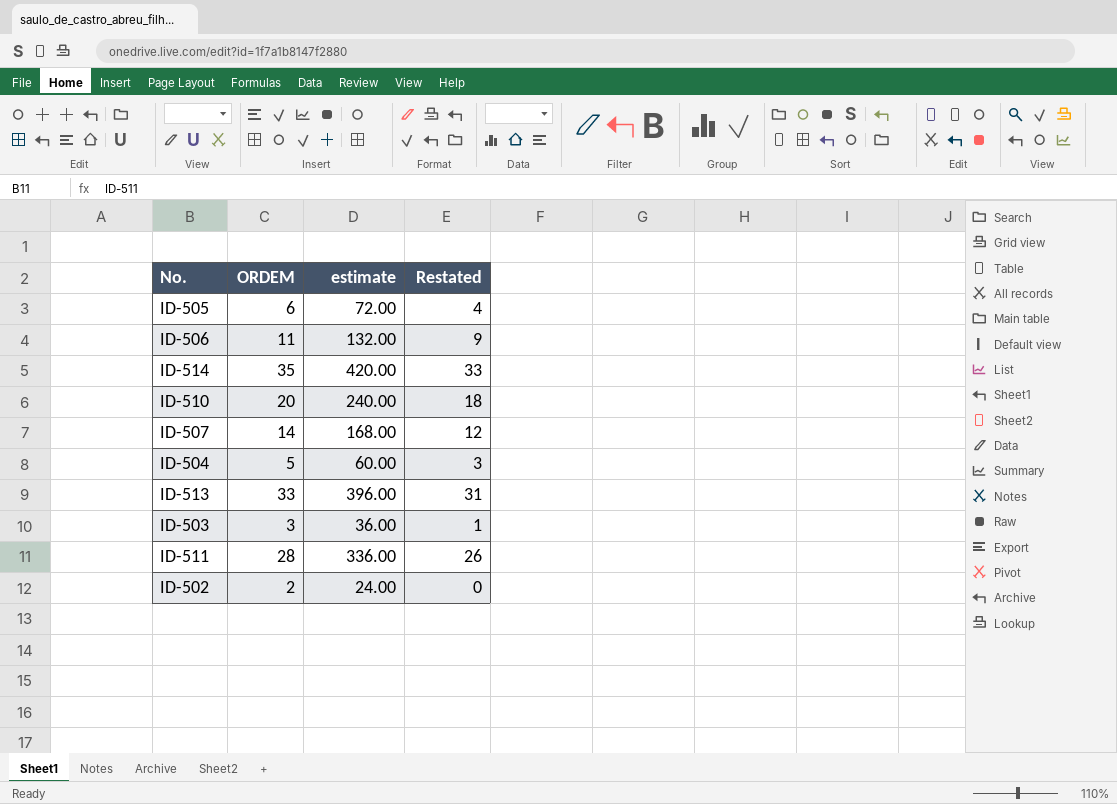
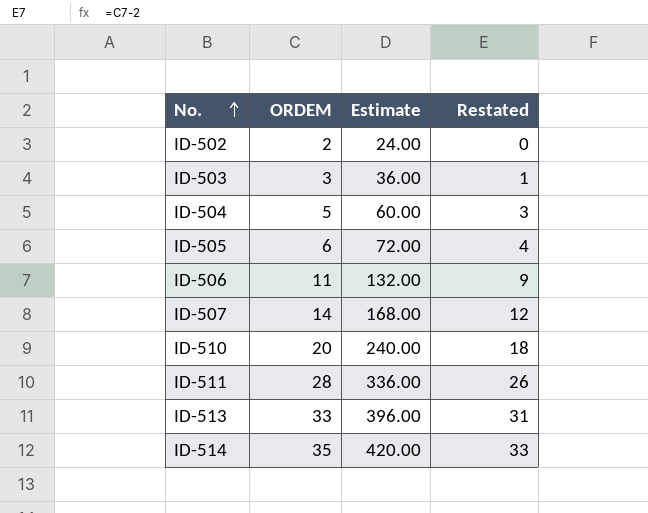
row order: none -> No. ascending
column name: estimate -> Estimate

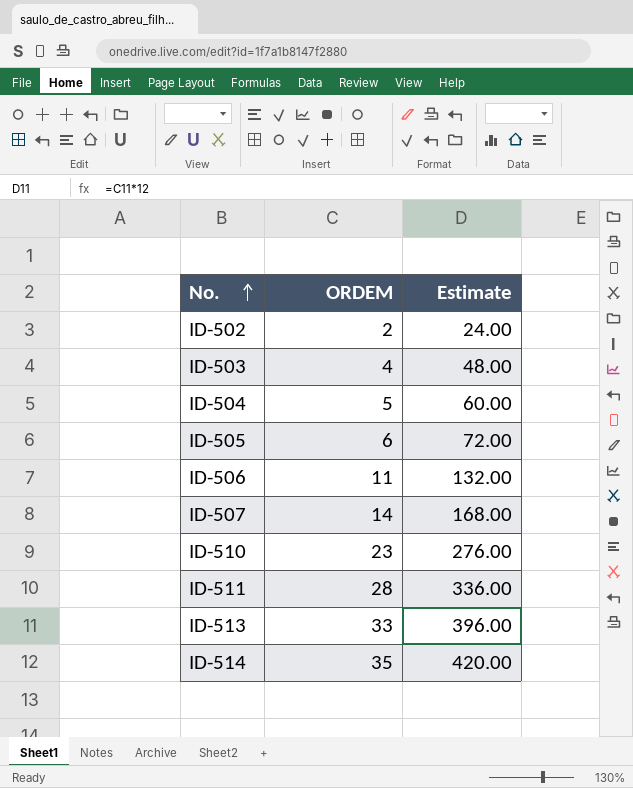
column Restated | formula: [ORDEM] - 2 -> none
ID-503 | ORDEM: 3 -> 4
ID-503 | Estimate: 36.00 -> 48.00
ID-510 | ORDEM: 20 -> 23
ID-510 | Estimate: 240.00 -> 276.00

